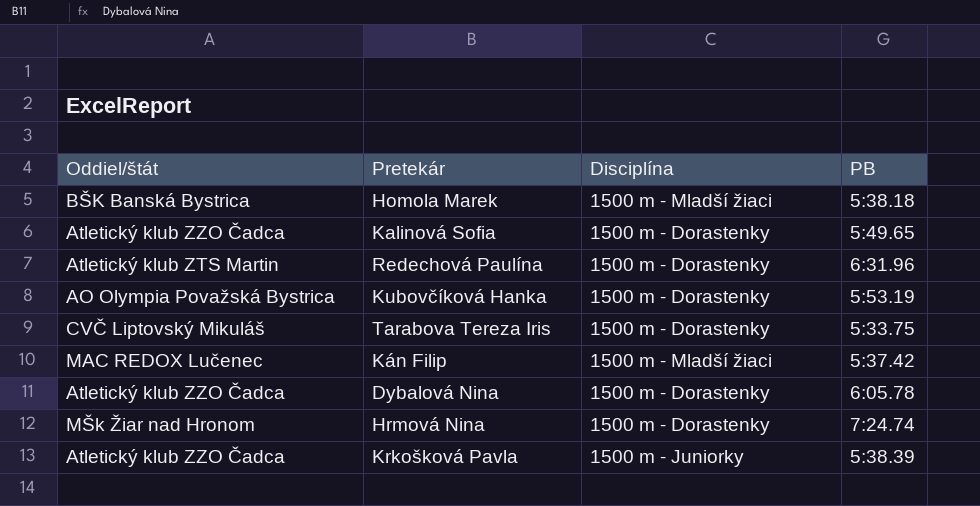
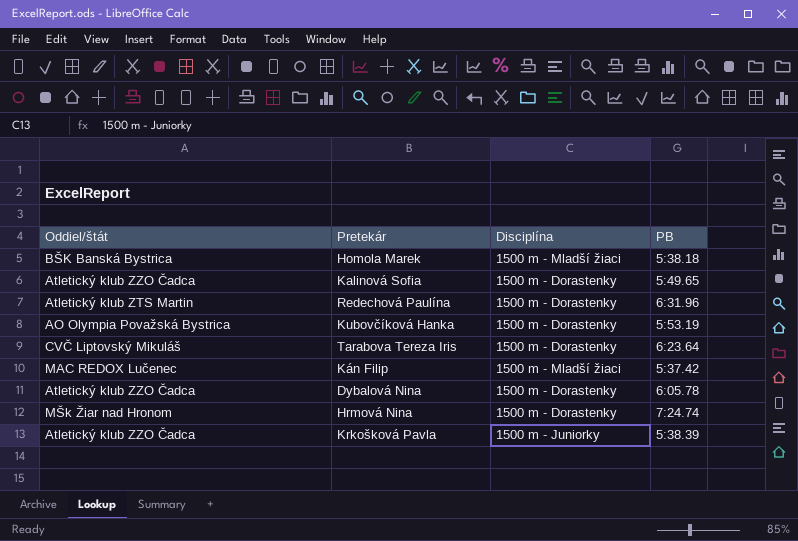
Tarabova Tereza Iris | PB: 5:33.75 -> 6:23.64

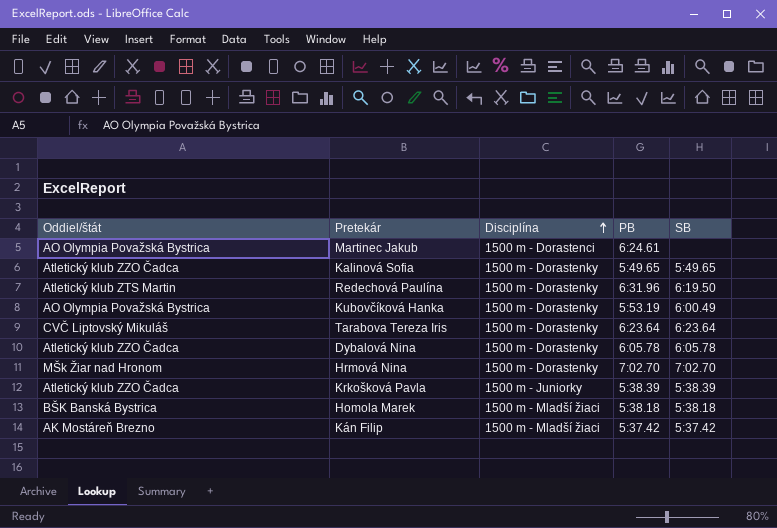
row order: none -> Disciplína ascending
column SB | position: none -> 5
row Martinec Jakub: none -> AO Olympia Považská Bystrica | 1500 m - Dorastenci | 6:24.61 | none
Hrmová Nina | PB: 7:24.74 -> 7:02.70
Kán Filip | Oddiel/štát: MAC REDOX Lučenec -> AK Mostáreň Brezno

